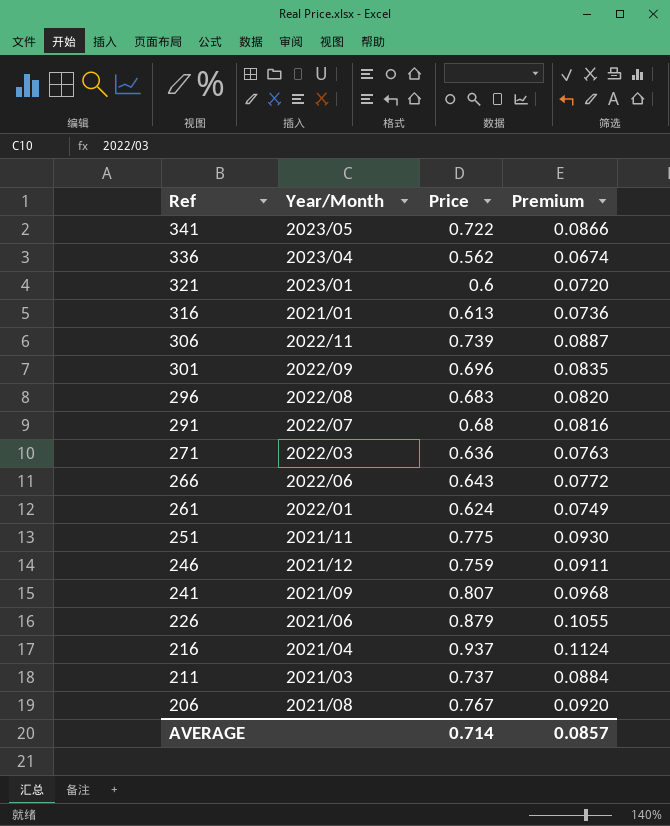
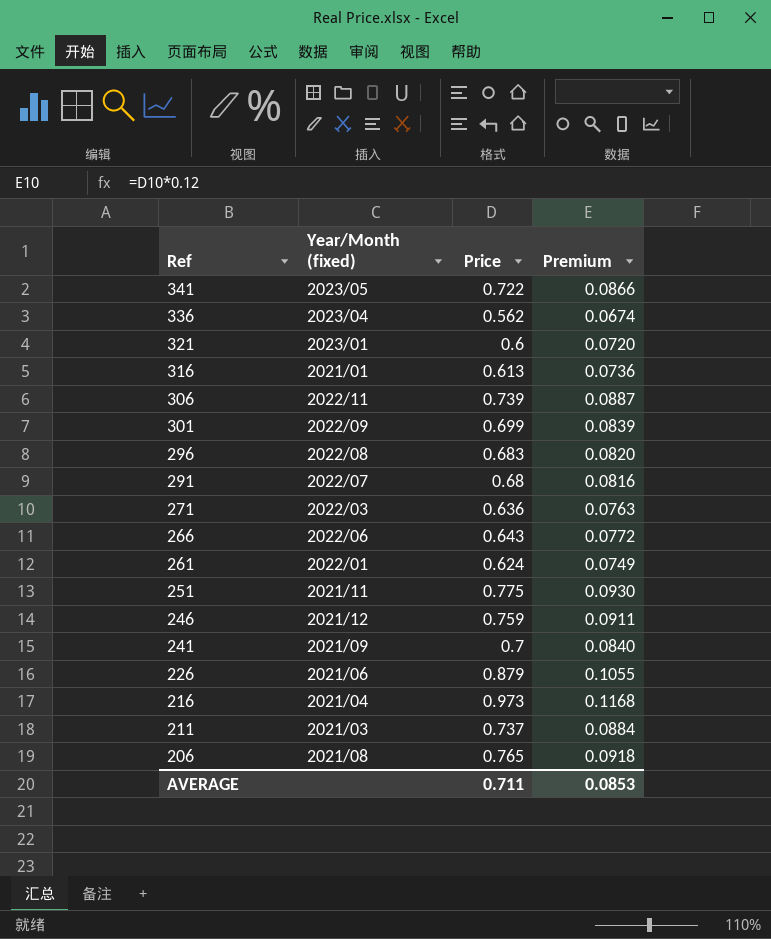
column name: Year/Month -> Year/Month (fixed)
301 | Price: 0.696 -> 0.699
301 | Premium: 0.0835 -> 0.0839
241 | Price: 0.807 -> 0.7
241 | Premium: 0.0968 -> 0.0840
216 | Price: 0.937 -> 0.973
216 | Premium: 0.1124 -> 0.1168
206 | Price: 0.767 -> 0.765
206 | Premium: 0.0920 -> 0.0918
AVERAGE | Price: 0.714 -> 0.711
AVERAGE | Premium: 0.0857 -> 0.0853

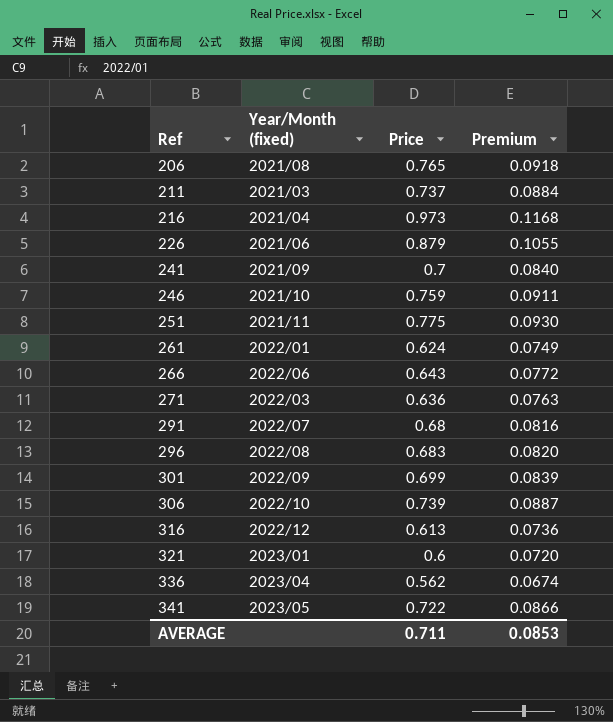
row order: Ref descending -> Ref ascending
246 | Year/Month (fixed): 2021/12 -> 2021/10
306 | Year/Month (fixed): 2022/11 -> 2022/10
316 | Year/Month (fixed): 2021/01 -> 2022/12

